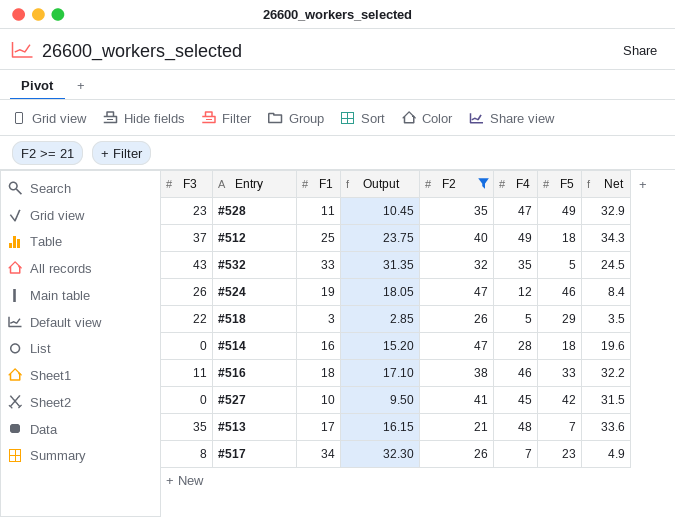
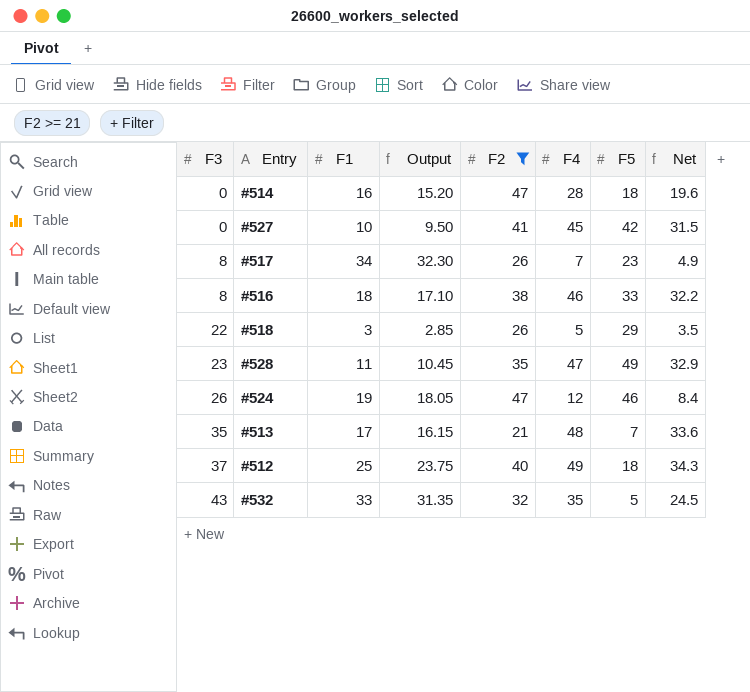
row order: none -> F3 ascending
#516 | F3: 11 -> 8

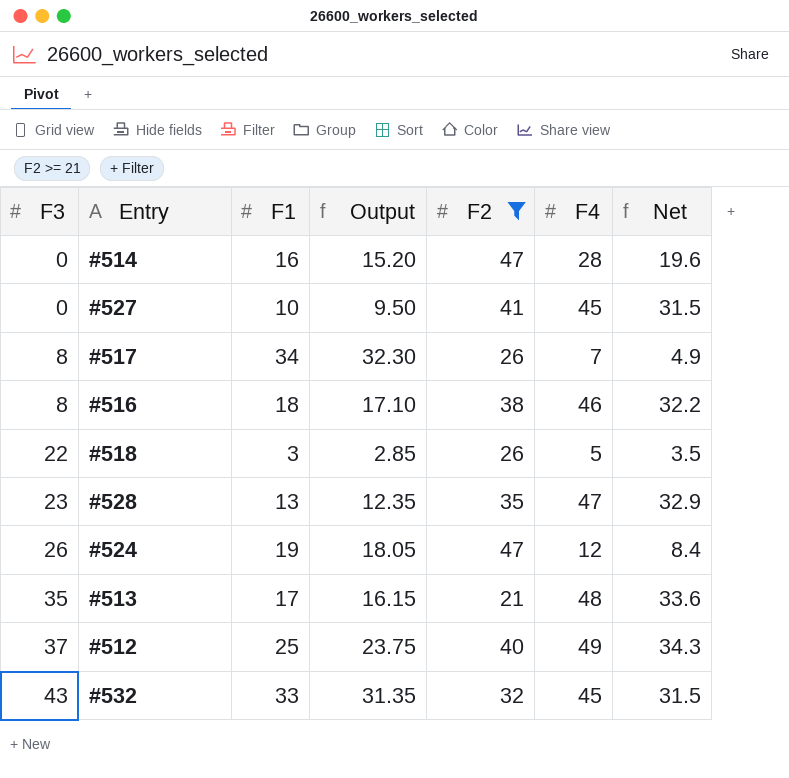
column F5 | position: 7 -> none
#528 | F1: 11 -> 13
#528 | Output: 10.45 -> 12.35
#532 | F4: 35 -> 45
#532 | Net: 24.5 -> 31.5

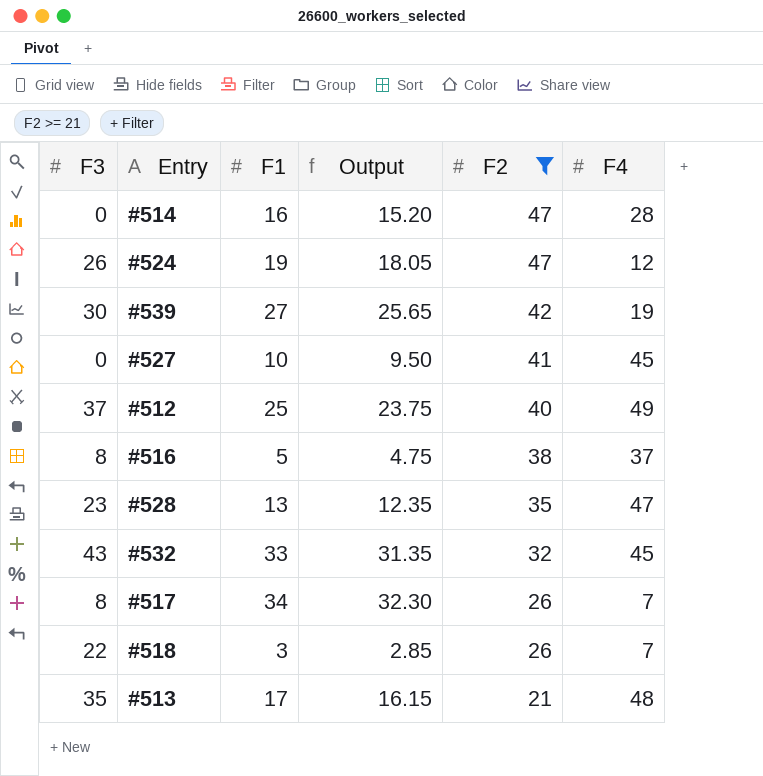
row order: F3 ascending -> F2 descending
column Net | formula: [F4] * 0.7 -> none
row #539: none -> 30 | 27 | 25.65 | 42 | 19
#516 | F1: 18 -> 5
#516 | Output: 17.10 -> 4.75
#516 | F4: 46 -> 37
#518 | F4: 5 -> 7

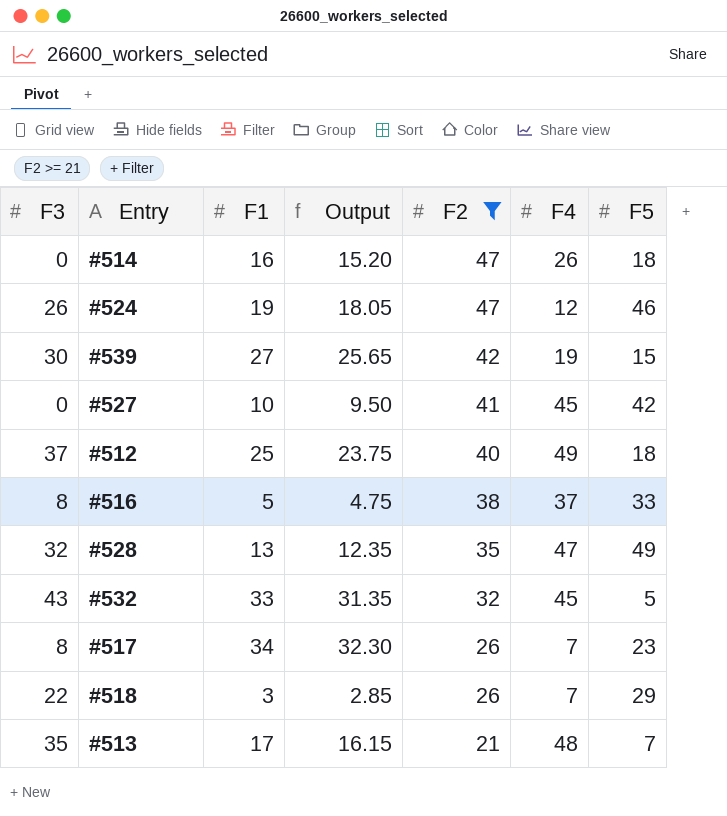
column F5 | position: none -> 7
#514 | F4: 28 -> 26
#528 | F3: 23 -> 32

